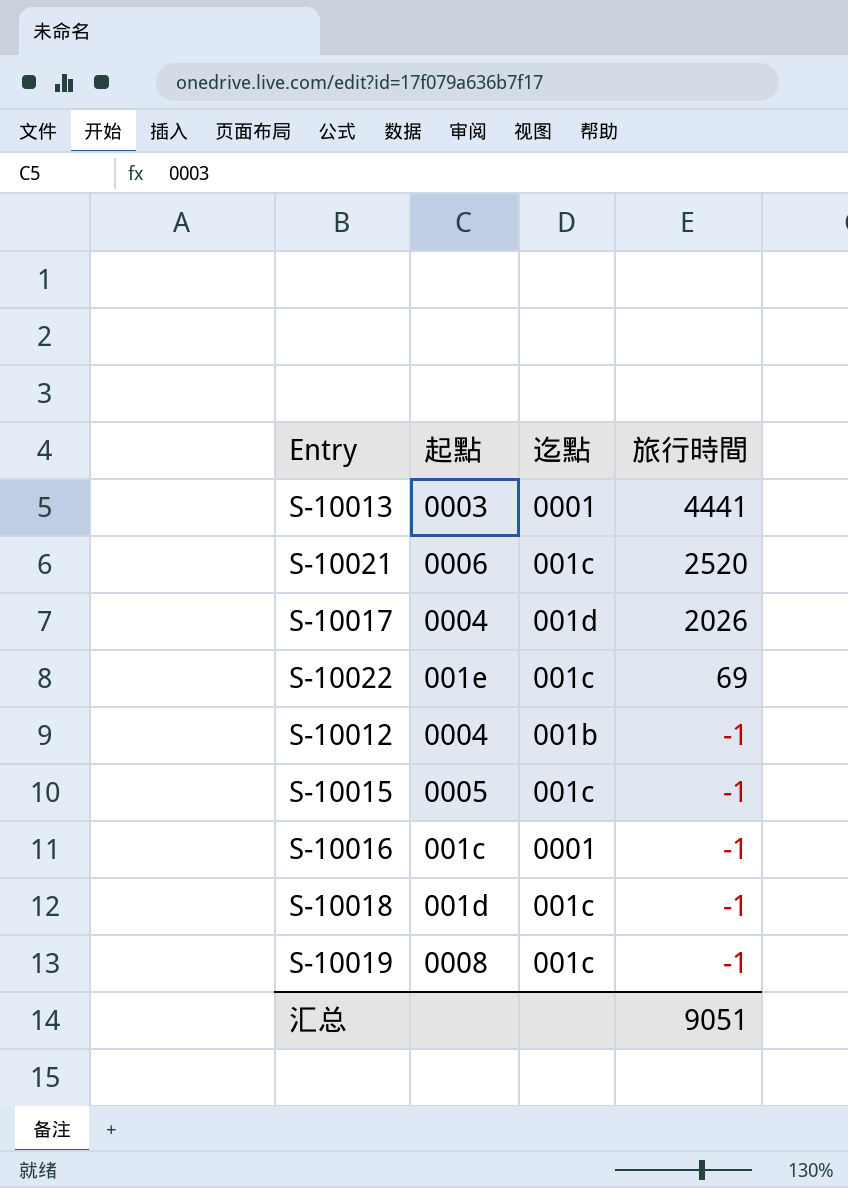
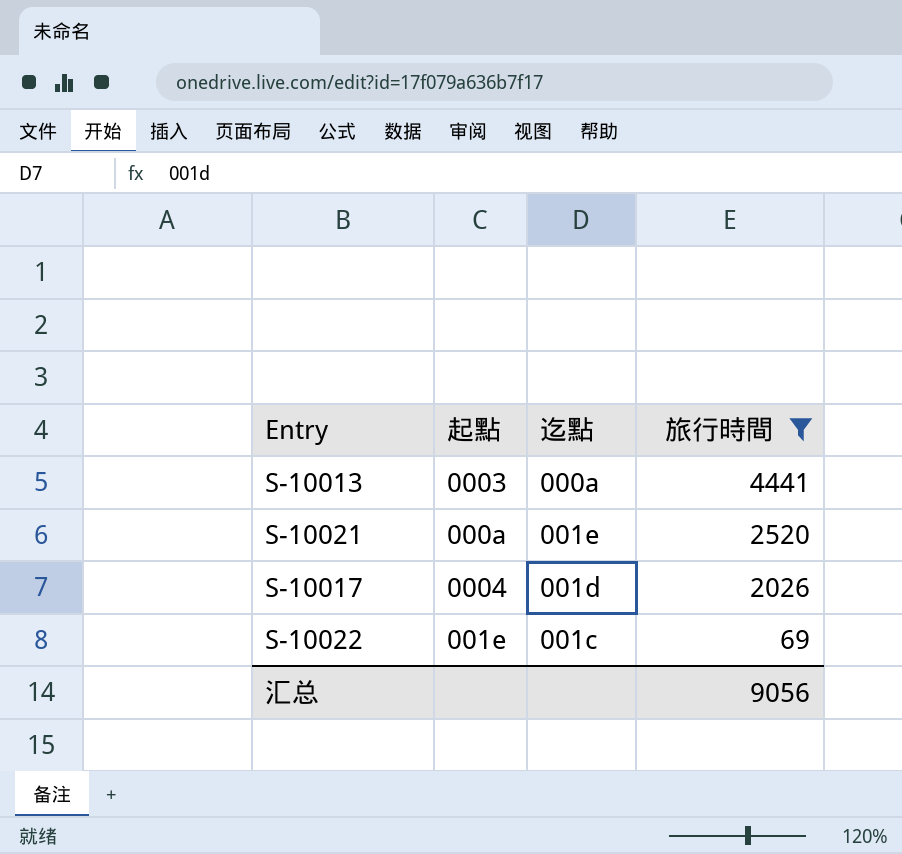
filter: none -> 旅行時間 != -1
S-10013 | 迄點: 0001 -> 000a
S-10021 | 起點: 0006 -> 000a
S-10021 | 迄點: 001c -> 001e
汇总 | 旅行時間: 9051 -> 9056

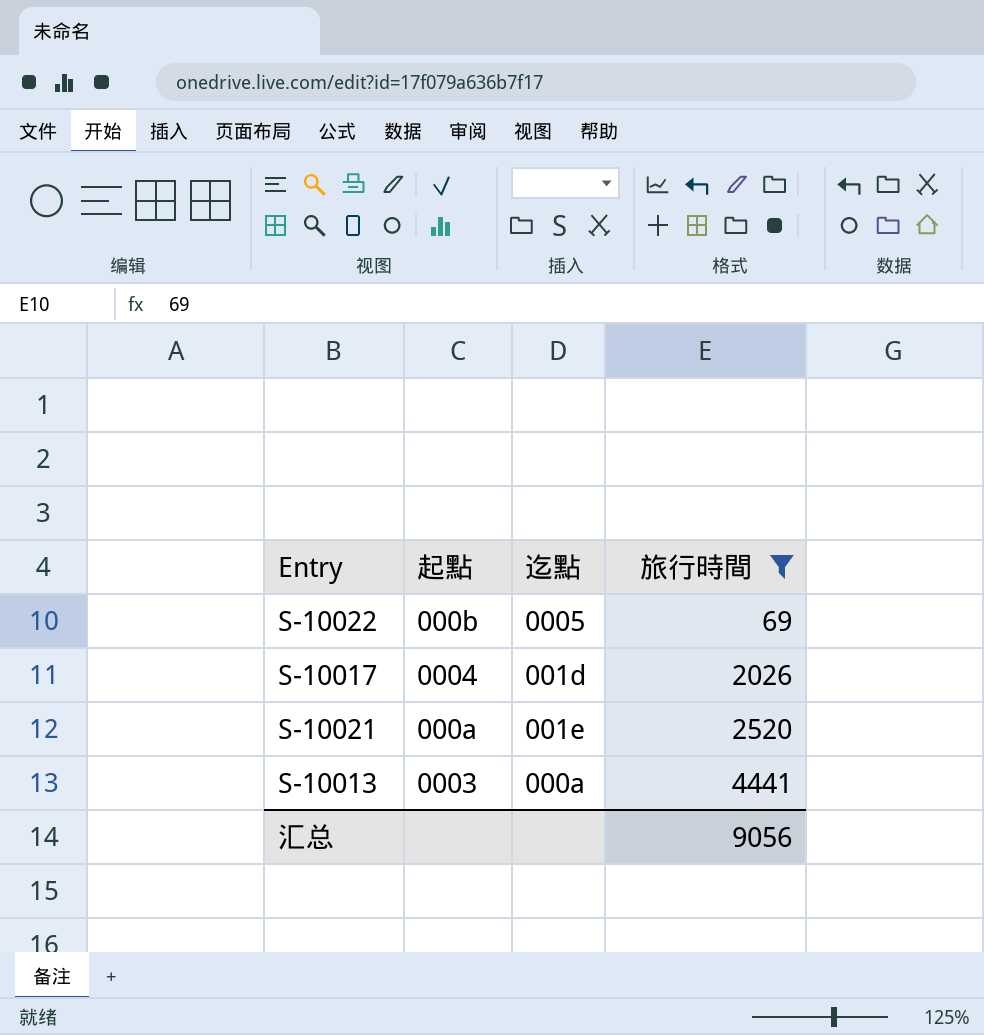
row order: 旅行時間 descending -> 旅行時間 ascending
S-10022 | 起點: 001e -> 000b
S-10022 | 迄點: 001c -> 0005

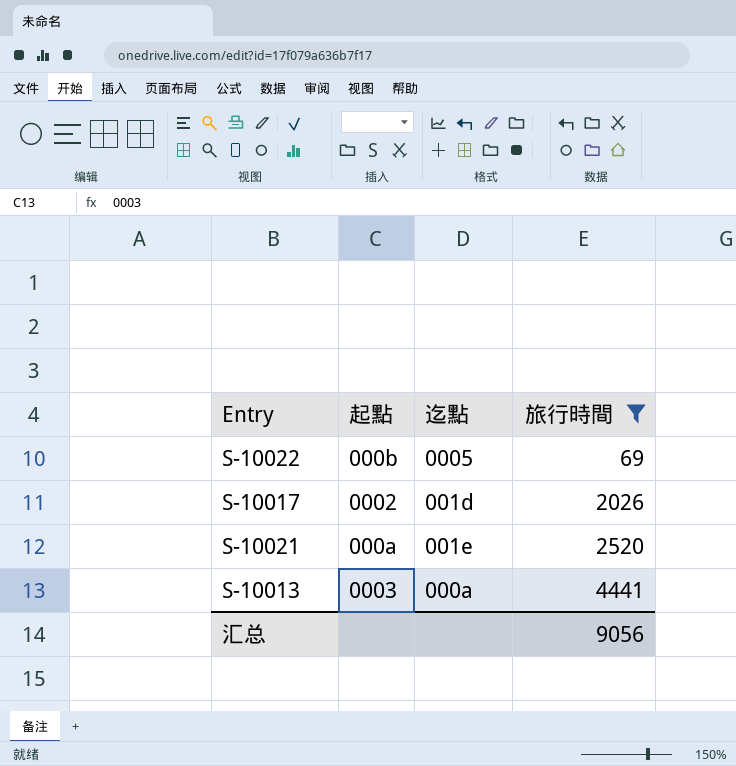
S-10017 | 起點: 0004 -> 0002

